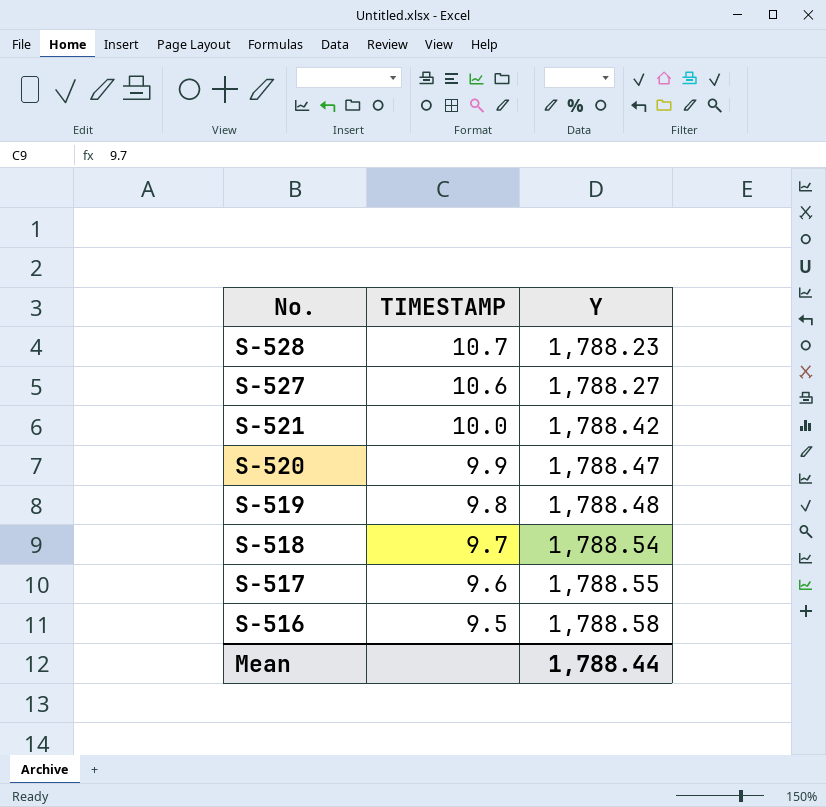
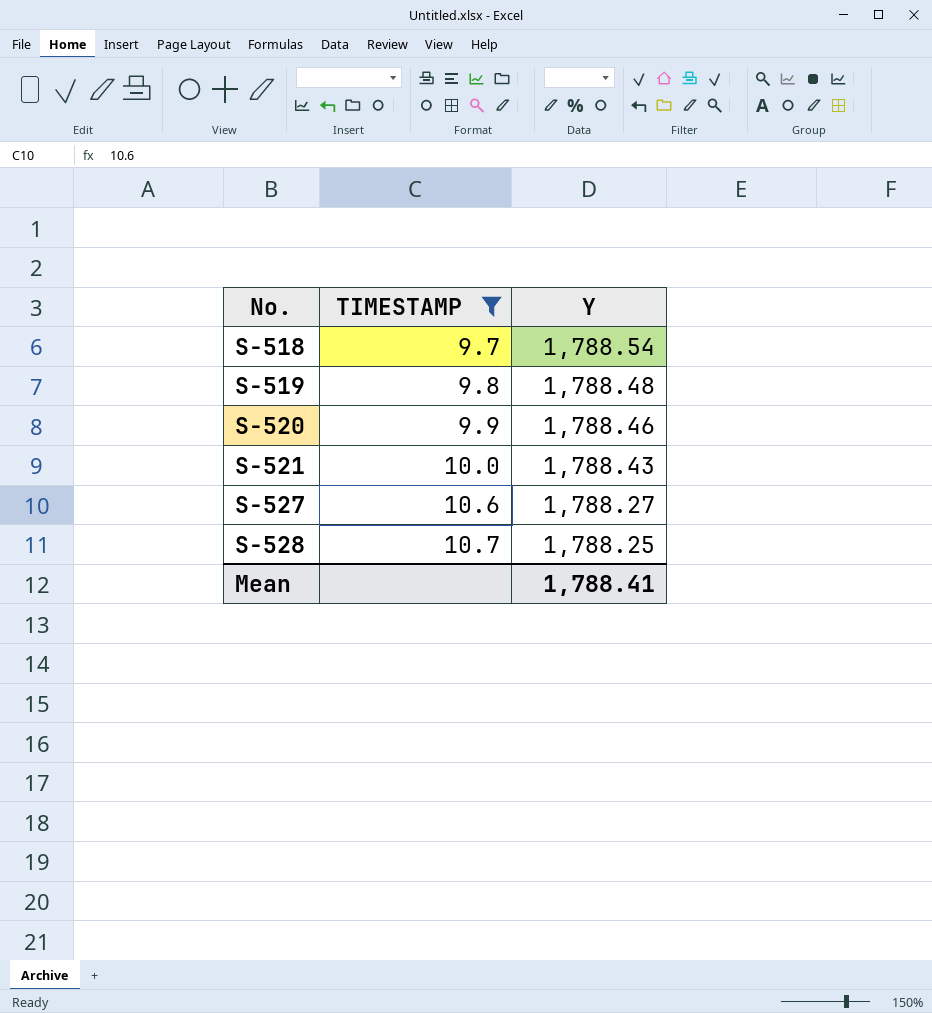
filter: none -> TIMESTAMP >= 9.7
row order: No. descending -> No. ascending
S-520 | Y: 1,788.47 -> 1,788.46
S-521 | Y: 1,788.42 -> 1,788.43
S-528 | Y: 1,788.23 -> 1,788.25
Mean | Y: 1,788.44 -> 1,788.41

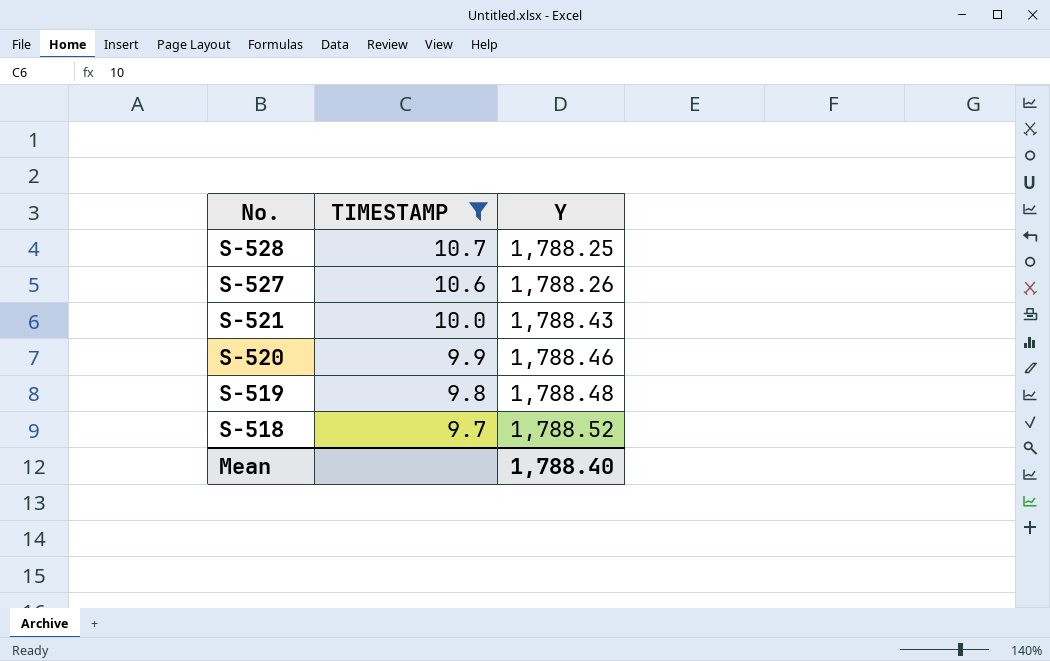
row order: No. ascending -> No. descending
S-527 | Y: 1,788.27 -> 1,788.26
S-518 | Y: 1,788.54 -> 1,788.52
Mean | Y: 1,788.41 -> 1,788.40

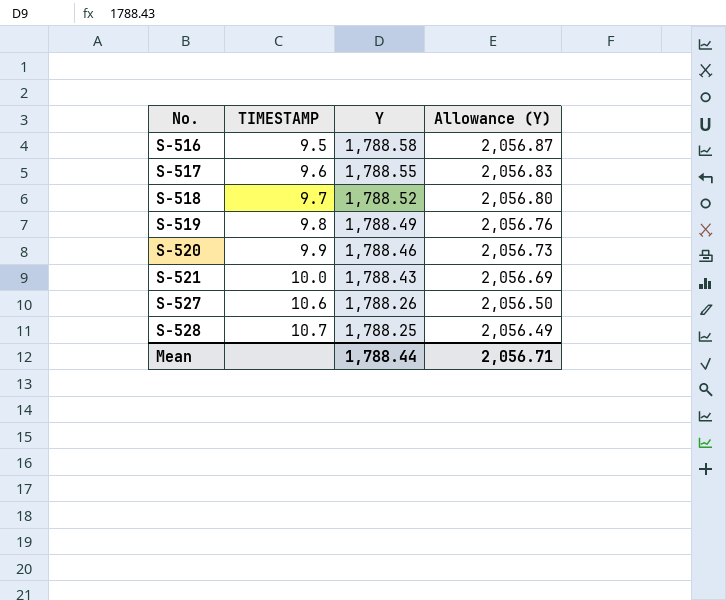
filter: TIMESTAMP >= 9.7 -> none
row order: No. descending -> No. ascending
column Allowance (Y) | formula: none -> [Y] * 1.15
S-519 | Y: 1,788.48 -> 1,788.49
Mean | Y: 1,788.40 -> 1,788.44

